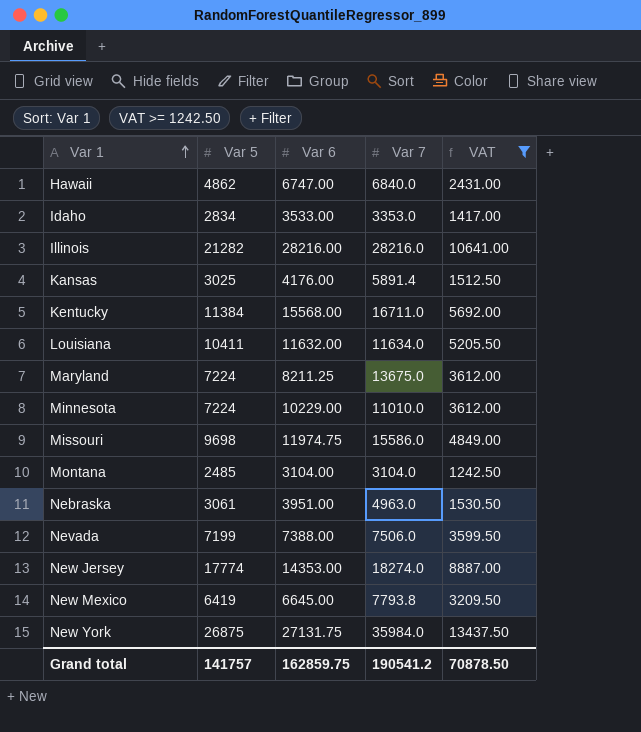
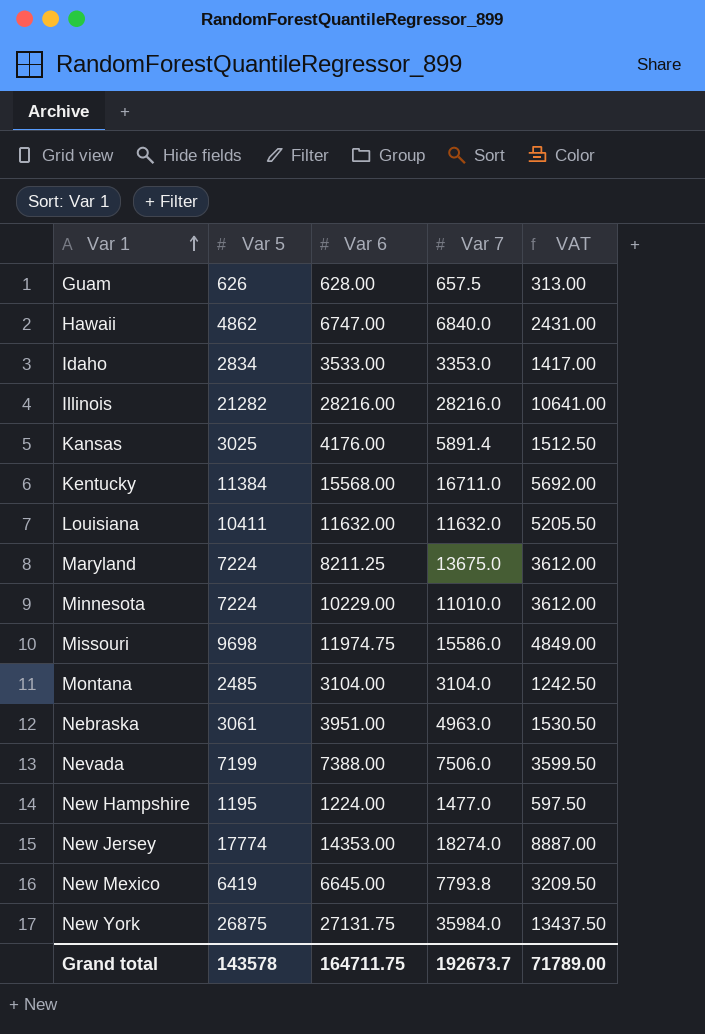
filter: VAT >= 1242.50 -> none
Louisiana | Var 7: 11634.0 -> 11632.0
Grand total | Var 5: 141757 -> 143578
Grand total | Var 6: 162859.75 -> 164711.75
Grand total | Var 7: 190541.2 -> 192673.7
Grand total | VAT: 70878.50 -> 71789.00

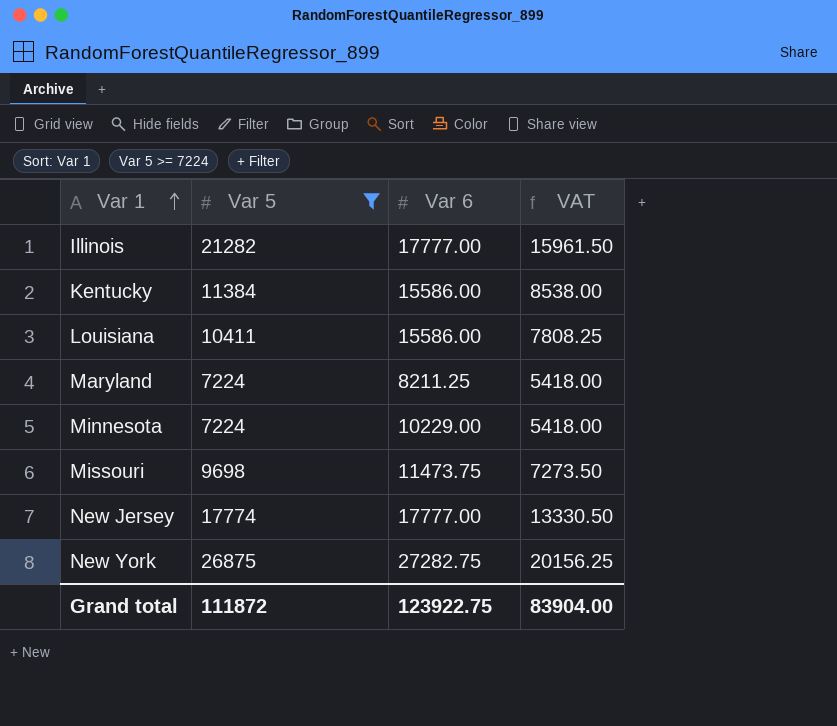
filter: none -> Var 5 >= 7224
column Var 7 | position: 4 -> none
column VAT | formula: [Var 5] * 0.5 -> [Var 5] * 0.75
Illinois | Var 6: 28216.00 -> 17777.00
Kentucky | Var 6: 15568.00 -> 15586.00
Louisiana | Var 6: 11632.00 -> 15586.00
Missouri | Var 6: 11974.75 -> 11473.75
New Jersey | Var 6: 14353.00 -> 17777.00
New York | Var 6: 27131.75 -> 27282.75
Grand total | Var 5: 143578 -> 111872
Grand total | Var 6: 164711.75 -> 123922.75
Grand total | VAT: 71789.00 -> 83904.00

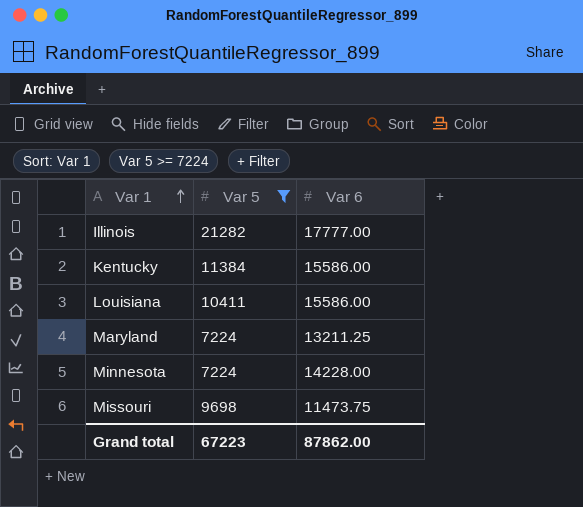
column VAT | formula: [Var 5] * 0.75 -> none
row New Jersey: 17774 | 17777.00 | 13330.50 -> none
row New York: 26875 | 27282.75 | 20156.25 -> none
Maryland | Var 6: 8211.25 -> 13211.25
Minnesota | Var 6: 10229.00 -> 14228.00
Grand total | Var 5: 111872 -> 67223
Grand total | Var 6: 123922.75 -> 87862.00

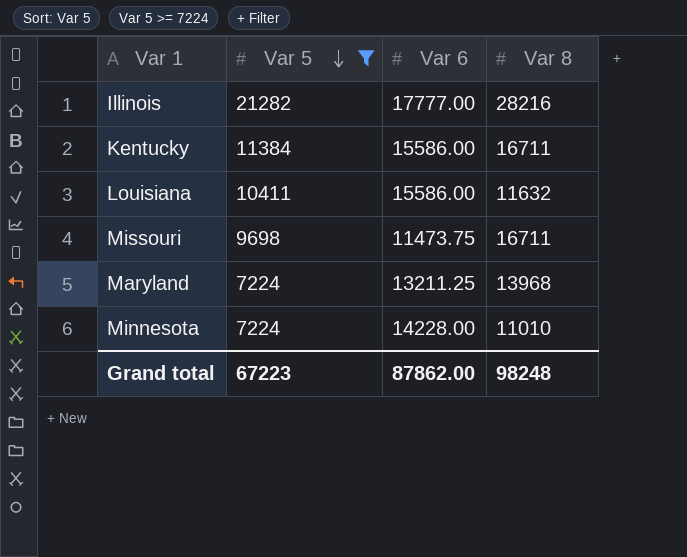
row order: Var 1 ascending -> Var 5 descending
column Var 8 | position: none -> 4

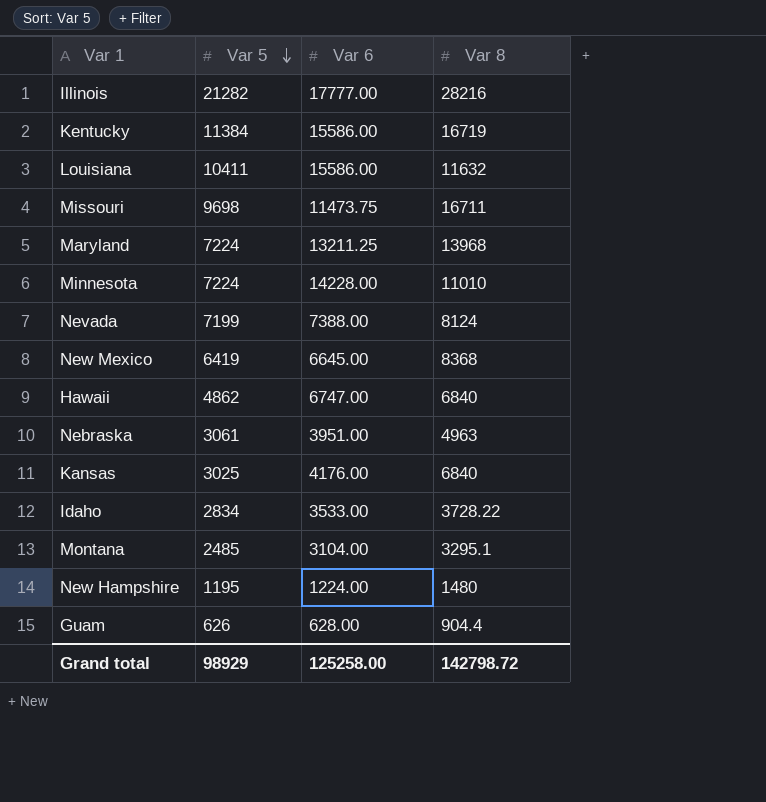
filter: Var 5 >= 7224 -> none
Kentucky | Var 8: 16711 -> 16719
Grand total | Var 5: 67223 -> 98929
Grand total | Var 6: 87862.00 -> 125258.00
Grand total | Var 8: 98248 -> 142798.72

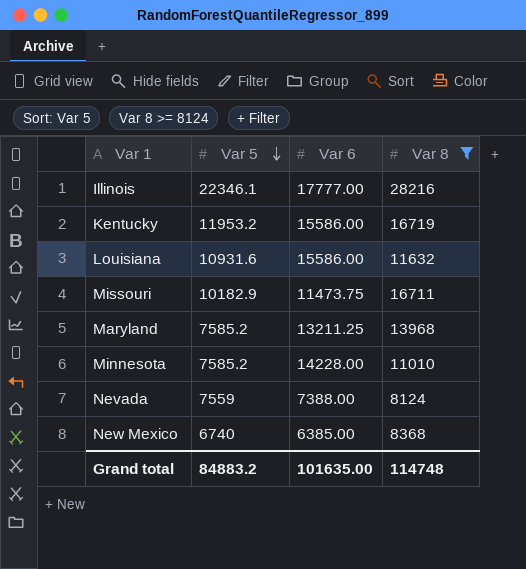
filter: none -> Var 8 >= 8124
Illinois | Var 5: 21282 -> 22346.1
Kentucky | Var 5: 11384 -> 11953.2
Louisiana | Var 5: 10411 -> 10931.6
Missouri | Var 5: 9698 -> 10182.9
Maryland | Var 5: 7224 -> 7585.2
Minnesota | Var 5: 7224 -> 7585.2
Nevada | Var 5: 7199 -> 7559
New Mexico | Var 5: 6419 -> 6740
New Mexico | Var 6: 6645.00 -> 6385.00
Grand total | Var 5: 98929 -> 84883.2
Grand total | Var 6: 125258.00 -> 101635.00
Grand total | Var 8: 142798.72 -> 114748

